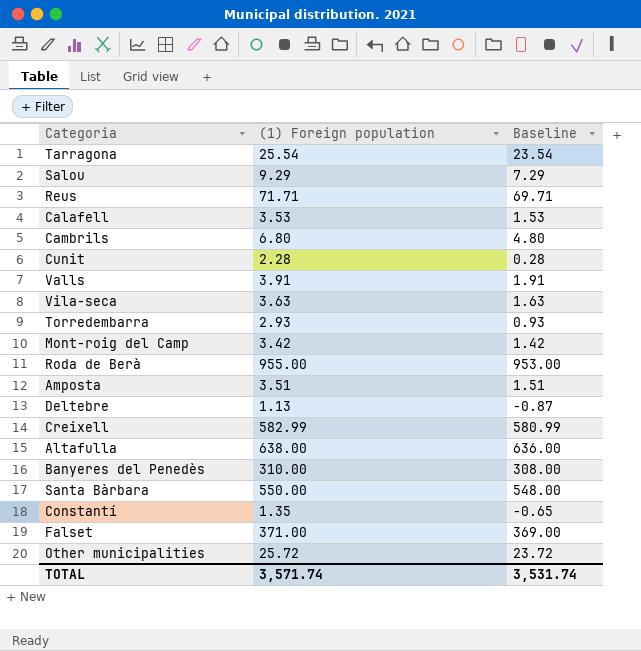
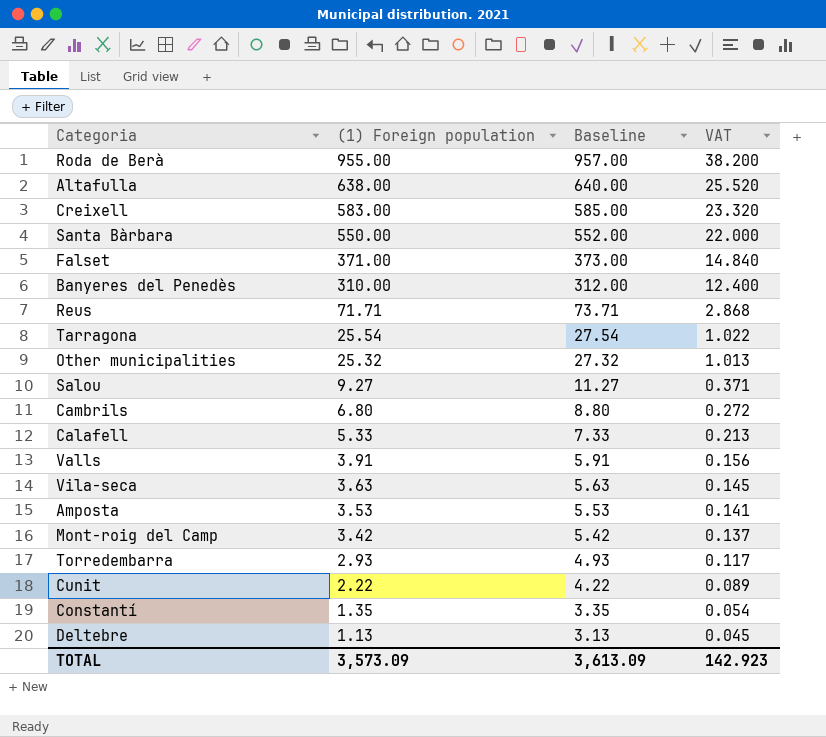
row order: none -> (1) Foreign population descending
column Baseline | formula: [(1) Foreign population] - 2 -> [(1) Foreign population] + 2
column VAT | formula: none -> [(1) Foreign population] * 0.04
Creixell | (1) Foreign population: 582.99 -> 583.00
Other municipalities | (1) Foreign population: 25.72 -> 25.32
Salou | (1) Foreign population: 9.29 -> 9.27
Calafell | (1) Foreign population: 3.53 -> 5.33
Amposta | (1) Foreign population: 3.51 -> 3.53
Cunit | (1) Foreign population: 2.28 -> 2.22
TOTAL | (1) Foreign population: 3,571.74 -> 3,573.09
TOTAL | Baseline: 3,531.74 -> 3,613.09

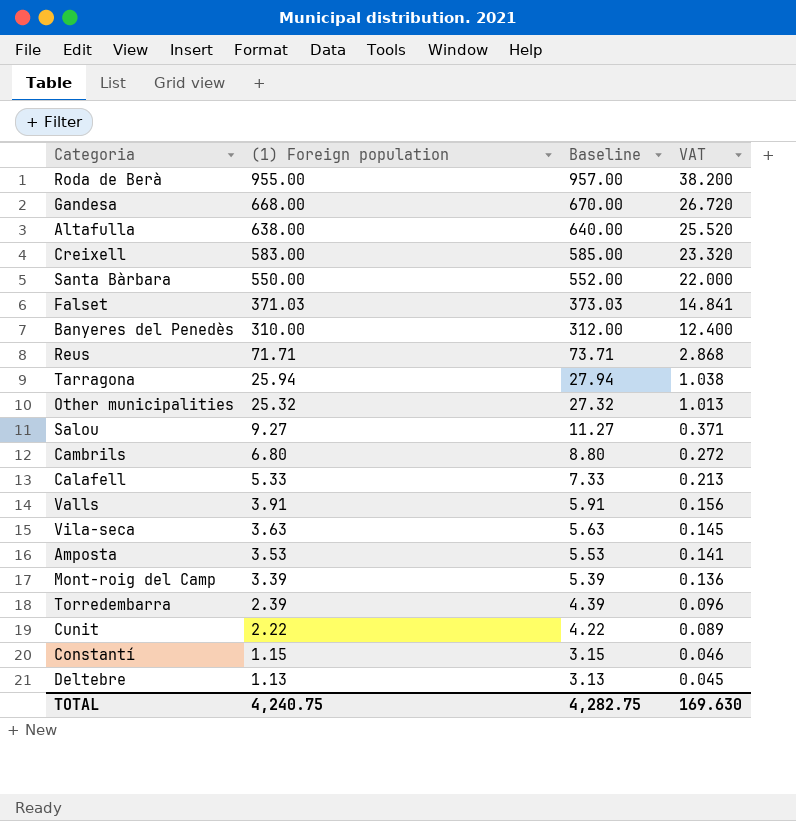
row Gandesa: none -> 668.00 | 670.00 | 26.720
Falset | (1) Foreign population: 371.00 -> 371.03
Falset | Baseline: 373.00 -> 373.03
Falset | VAT: 14.840 -> 14.841
Tarragona | (1) Foreign population: 25.54 -> 25.94
Tarragona | Baseline: 27.54 -> 27.94
Tarragona | VAT: 1.022 -> 1.038
Mont-roig del Camp | (1) Foreign population: 3.42 -> 3.39
Mont-roig del Camp | Baseline: 5.42 -> 5.39
Mont-roig del Camp | VAT: 0.137 -> 0.136
Torredembarra | (1) Foreign population: 2.93 -> 2.39
Torredembarra | Baseline: 4.93 -> 4.39
Torredembarra | VAT: 0.117 -> 0.096
Constantí | (1) Foreign population: 1.35 -> 1.15
Constantí | Baseline: 3.35 -> 3.15
Constantí | VAT: 0.054 -> 0.046
TOTAL | (1) Foreign population: 3,573.09 -> 4,240.75
TOTAL | Baseline: 3,613.09 -> 4,282.75
TOTAL | VAT: 142.923 -> 169.630

